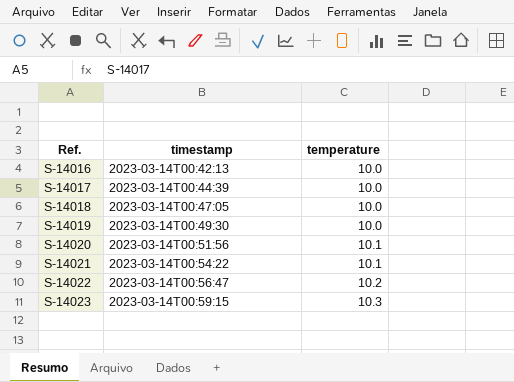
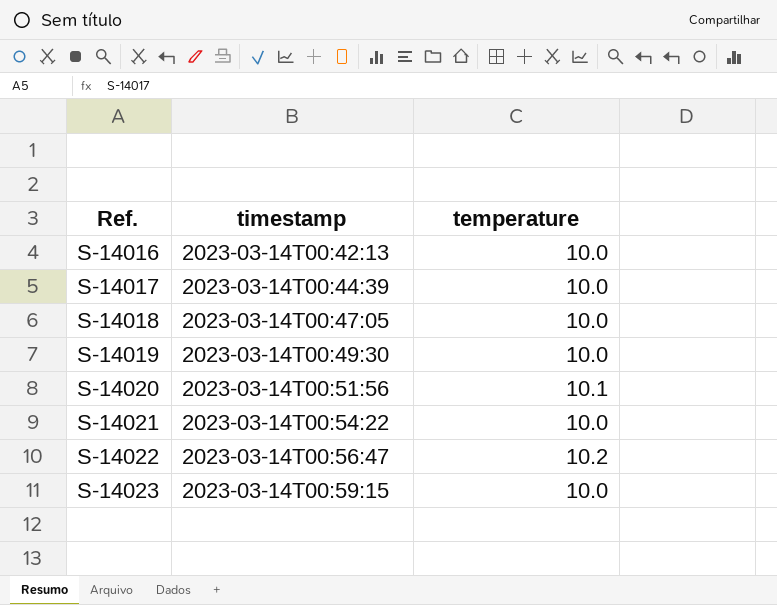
S-14021 | temperature: 10.1 -> 10.0
S-14023 | temperature: 10.3 -> 10.0

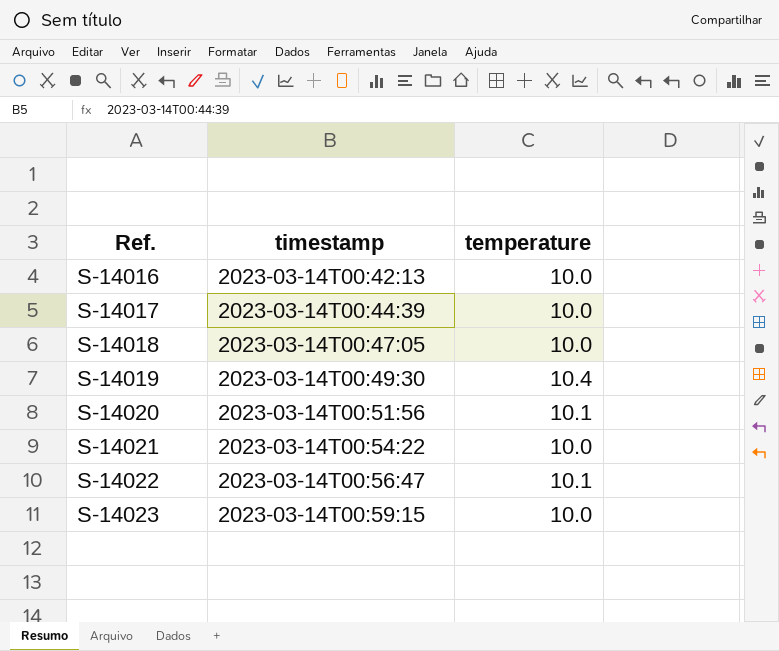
S-14019 | temperature: 10.0 -> 10.4
S-14022 | temperature: 10.2 -> 10.1

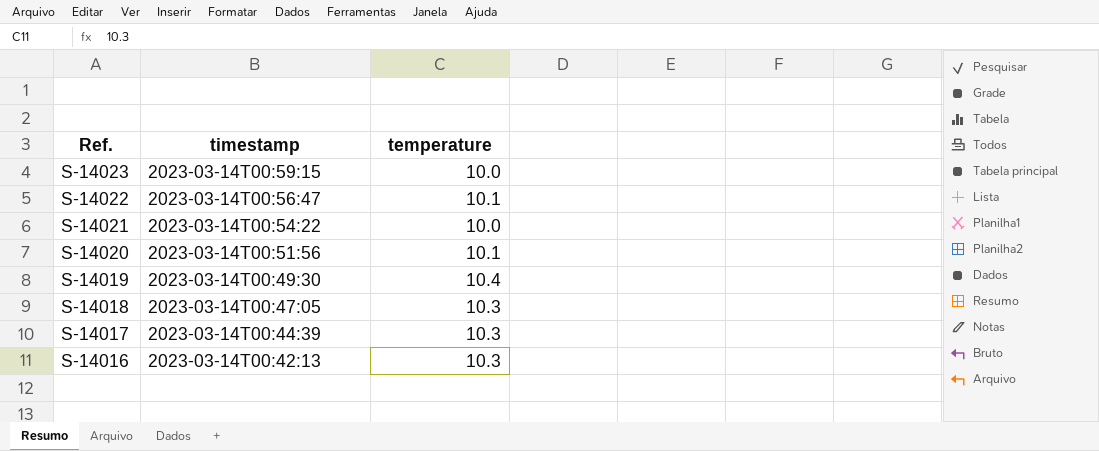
row order: Ref. ascending -> Ref. descending
S-14018 | temperature: 10.0 -> 10.3
S-14017 | temperature: 10.0 -> 10.3
S-14016 | temperature: 10.0 -> 10.3

